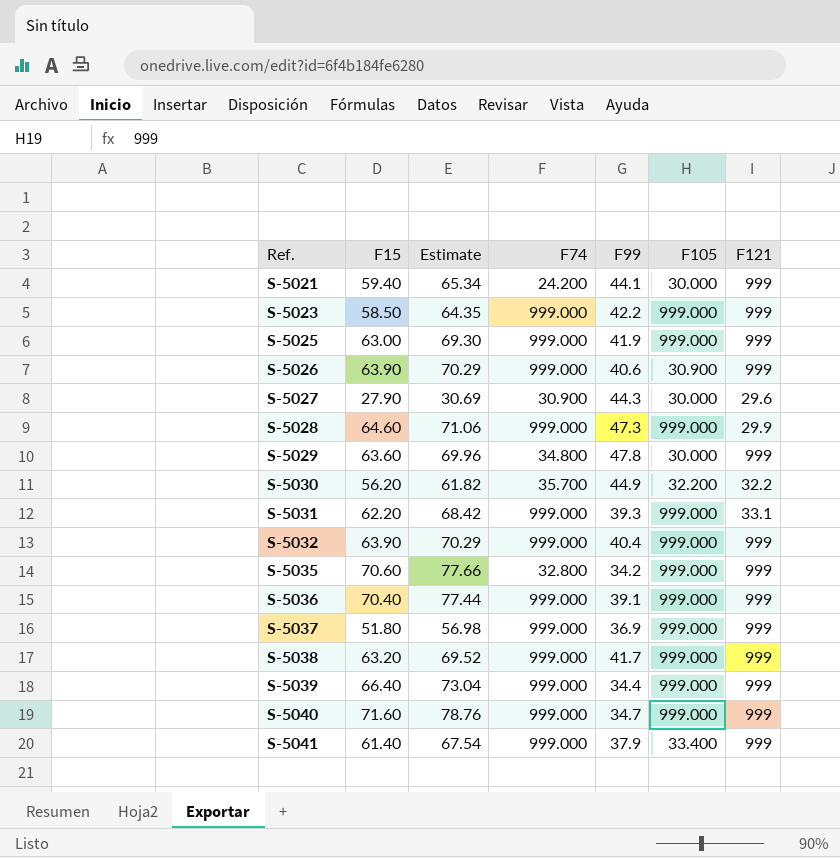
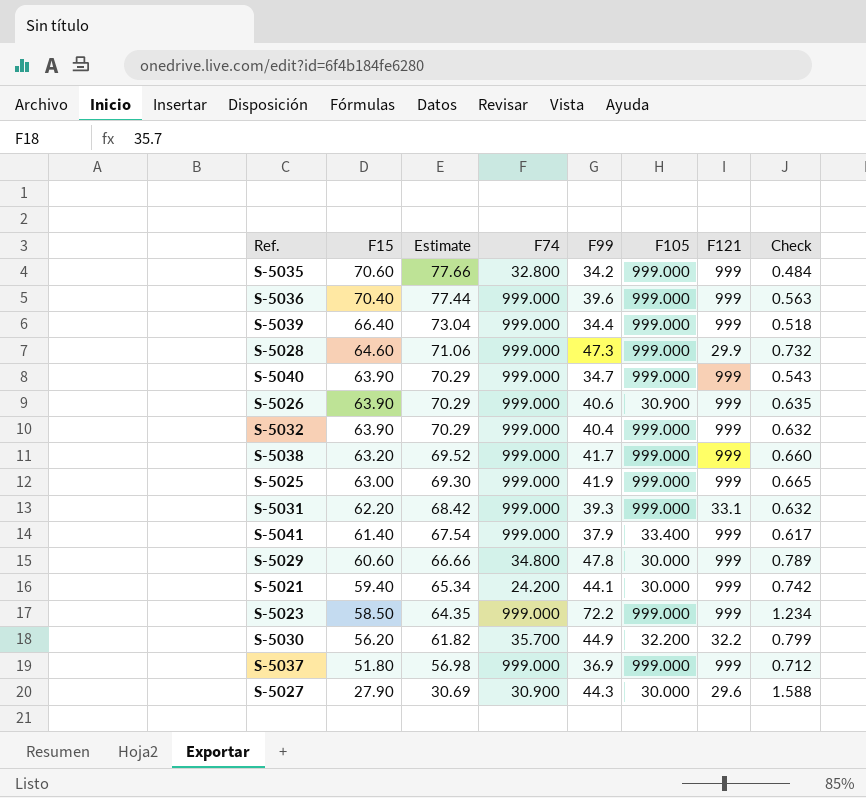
row order: Ref. ascending -> F15 descending
column Check | formula: none -> [F99] / [F15]
S-5036 | F99: 39.1 -> 39.6
S-5040 | F15: 71.60 -> 63.90
S-5040 | Estimate: 78.76 -> 70.29
S-5029 | F15: 63.60 -> 60.60
S-5029 | Estimate: 69.96 -> 66.66
S-5023 | F99: 42.2 -> 72.2

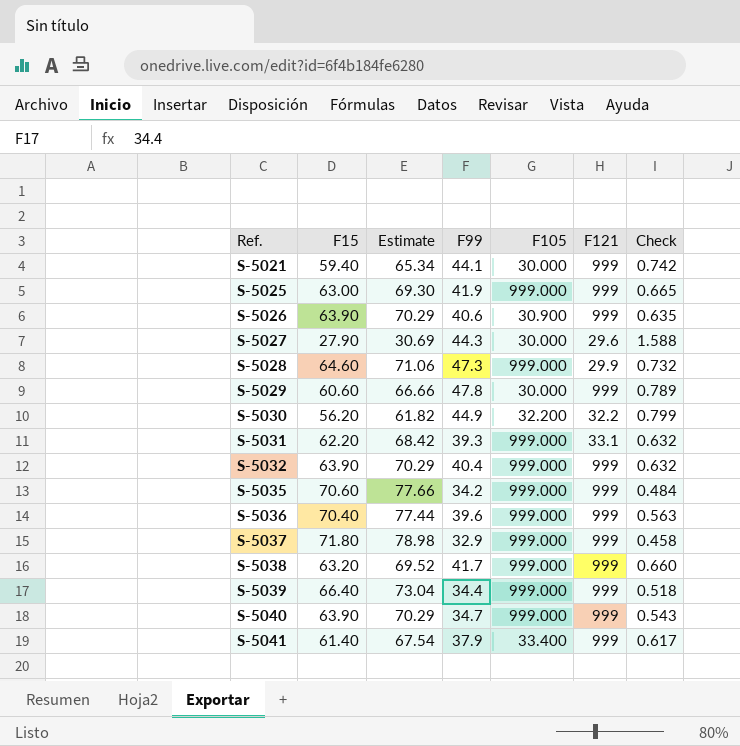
row order: F15 descending -> Ref. ascending
column F74 | position: 4 -> none
row S-5023: 58.50 | 64.35 | 999.000 | 72.2 | 999.000 | 999 | 1.234 -> none
S-5037 | F15: 51.80 -> 71.80
S-5037 | Estimate: 56.98 -> 78.98
S-5037 | F99: 36.9 -> 32.9
S-5037 | Check: 0.712 -> 0.458

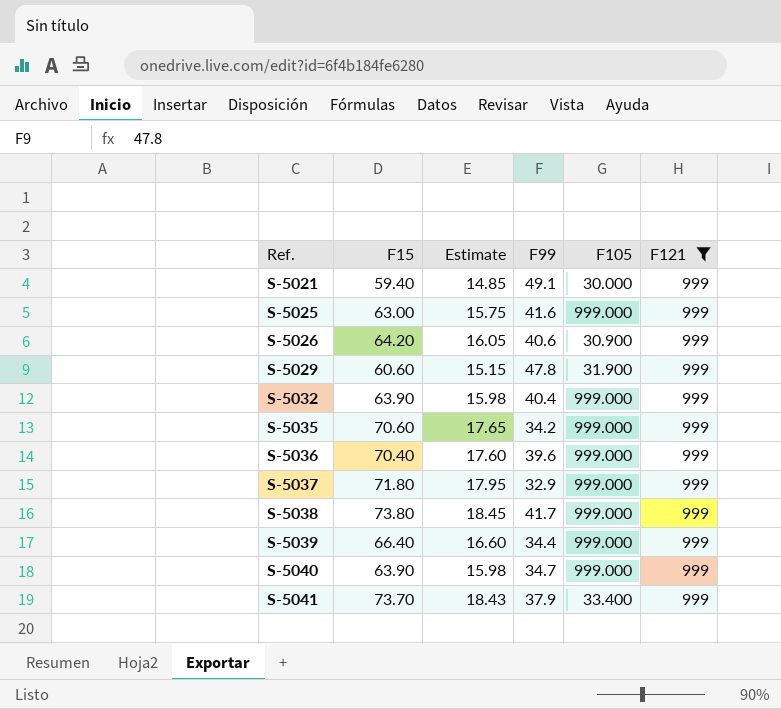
filter: none -> F121 = 999
column Check | formula: [F99] / [F15] -> none
column Estimate | formula: [F15] * 1.1 -> [F15] * 0.25
S-5021 | F99: 44.1 -> 49.1
S-5025 | F99: 41.9 -> 41.6
S-5026 | F15: 63.90 -> 64.20
S-5029 | F105: 30.000 -> 31.900
S-5038 | F15: 63.20 -> 73.80
S-5041 | F15: 61.40 -> 73.70

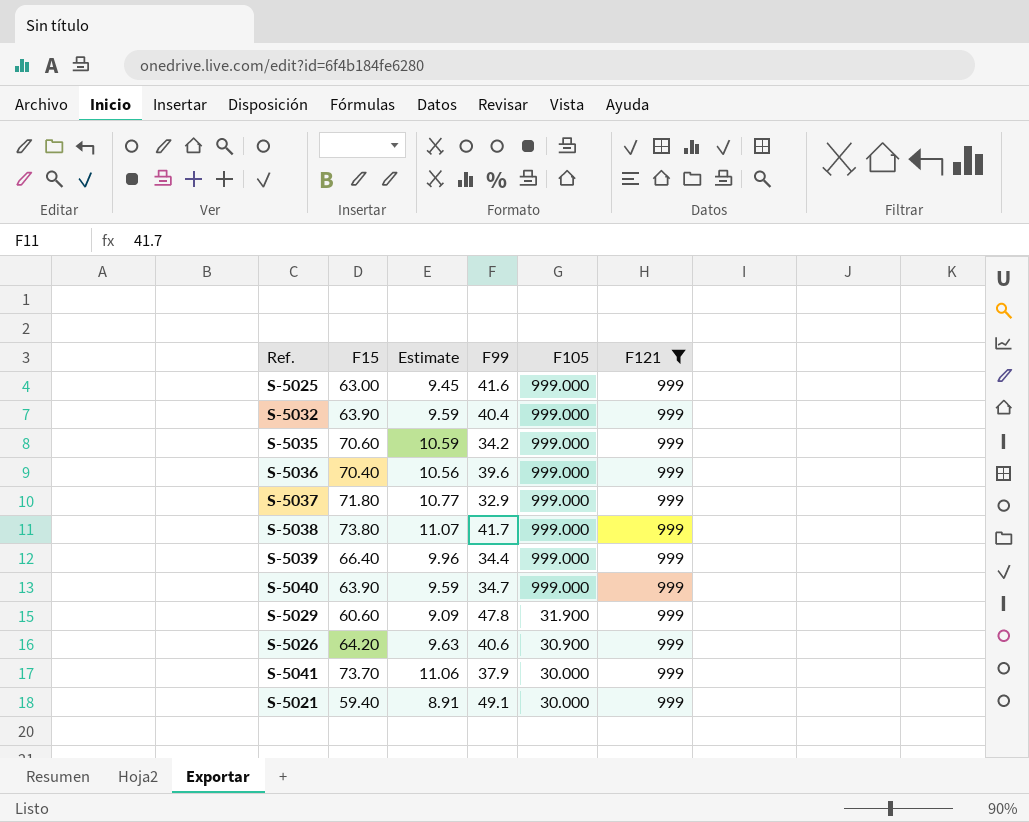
row order: Ref. ascending -> F105 descending
column Estimate | formula: [F15] * 0.25 -> [F15] * 0.15
S-5041 | F105: 33.400 -> 30.000

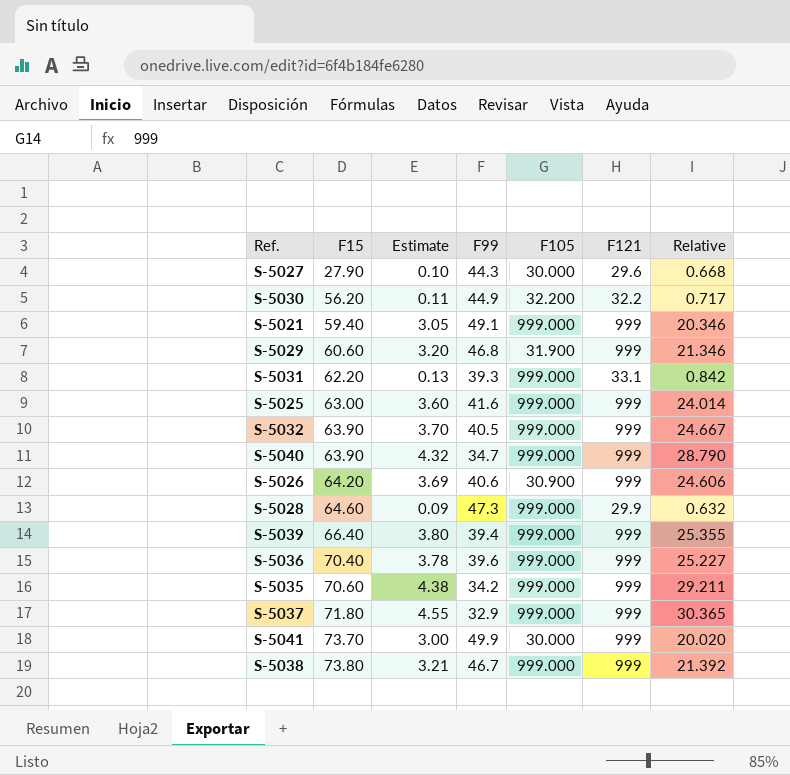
filter: F121 = 999 -> none
row order: F105 descending -> F15 ascending
column Estimate | formula: [F15] * 0.15 -> [Relative] * 0.15
column Relative | formula: none -> [F121] / [F99]
S-5021 | F105: 30.000 -> 999.000
S-5029 | F99: 47.8 -> 46.8
S-5032 | F99: 40.4 -> 40.5
S-5039 | F99: 34.4 -> 39.4
S-5041 | F99: 37.9 -> 49.9
S-5038 | F99: 41.7 -> 46.7

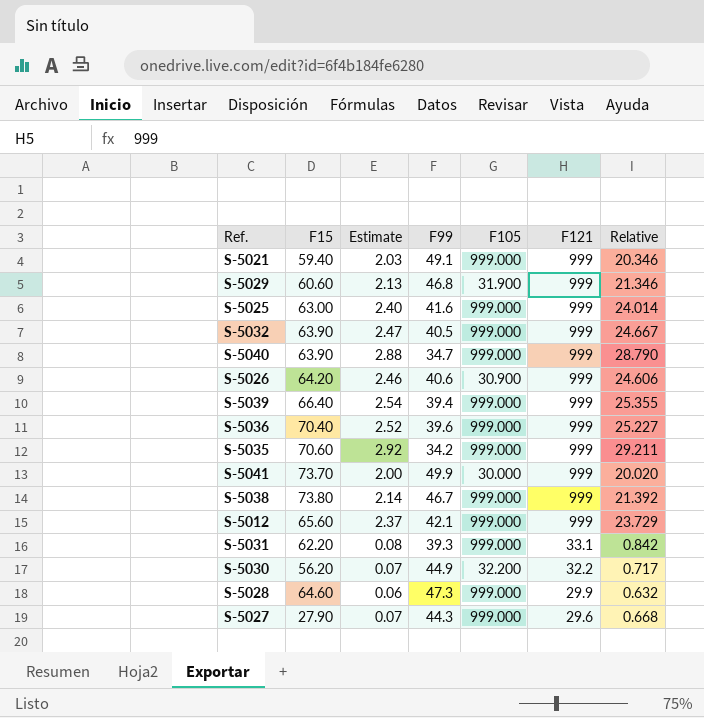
row order: F15 ascending -> F121 descending
column Estimate | formula: [Relative] * 0.15 -> [Relative] * 0.1
row S-5037: 71.80 | 4.55 | 32.9 | 999.000 | 999 | 30.365 -> none
row S-5012: none -> 65.60 | 2.37 | 42.1 | 999.000 | 999 | 23.729
S-5027 | F105: 30.000 -> 999.000

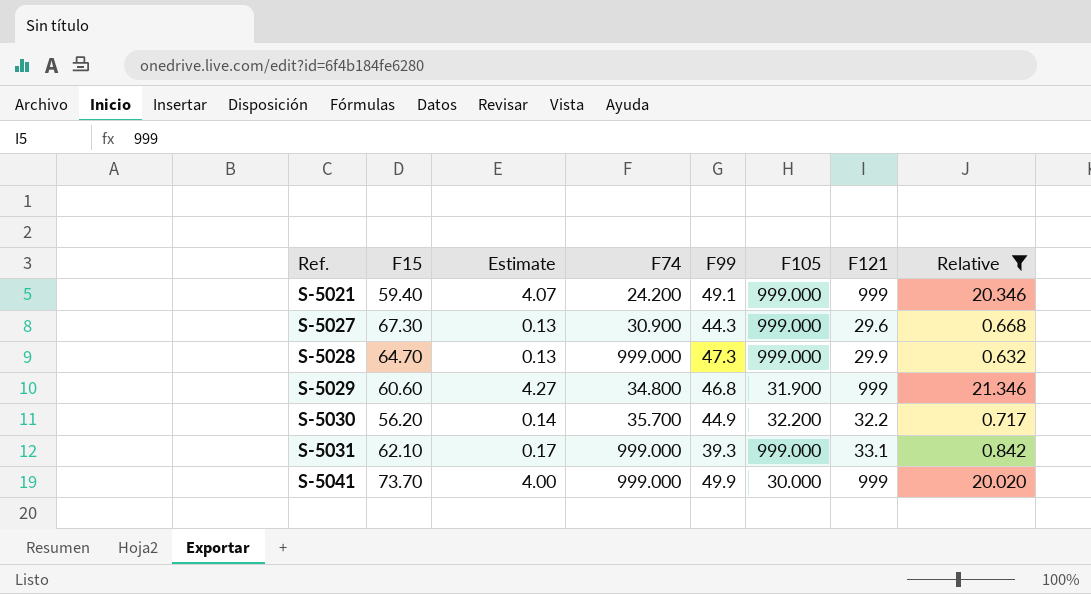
filter: none -> Relative <= 21.346
row order: F121 descending -> Ref. ascending
column Estimate | formula: [Relative] * 0.1 -> [Relative] * 0.2
column F74 | position: none -> 4
S-5027 | F15: 27.90 -> 67.30
S-5028 | F15: 64.60 -> 64.70
S-5031 | F15: 62.20 -> 62.10

